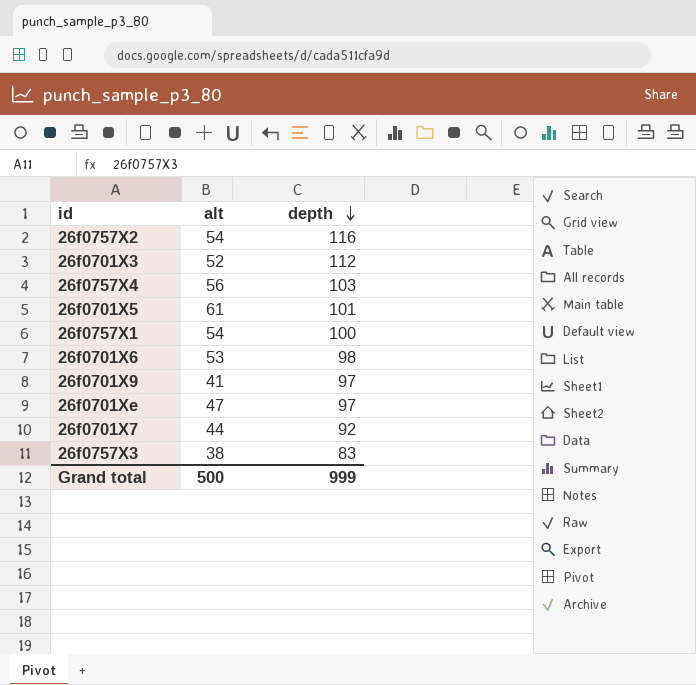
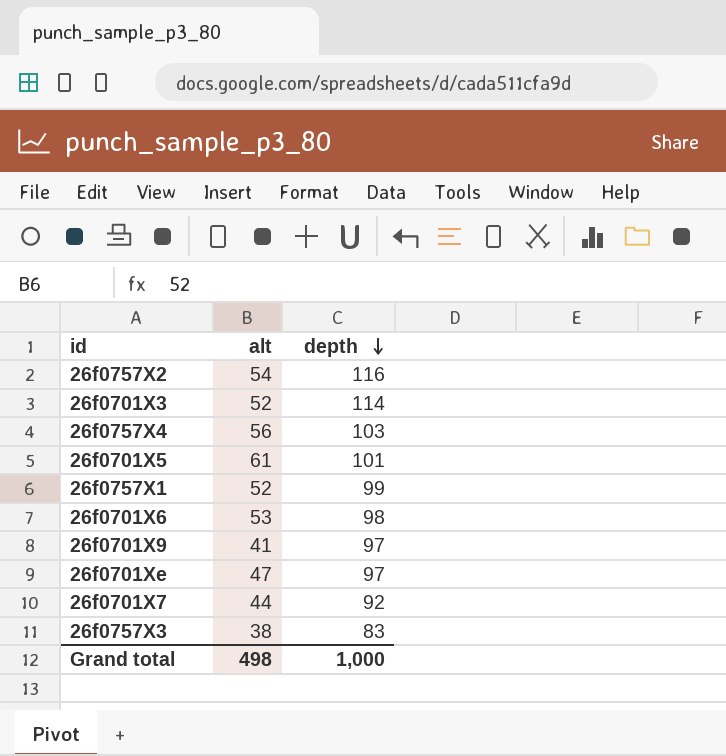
26f0701X3 | depth: 112 -> 114
26f0757X1 | alt: 54 -> 52
26f0757X1 | depth: 100 -> 99
Grand total | alt: 500 -> 498
Grand total | depth: 999 -> 1,000

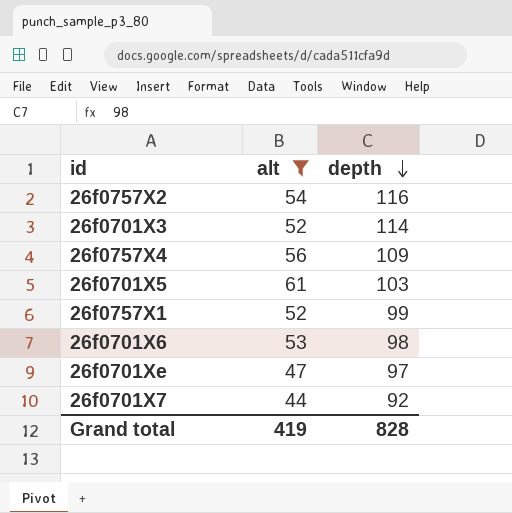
filter: none -> alt >= 44
26f0757X4 | depth: 103 -> 109
26f0701X5 | depth: 101 -> 103
Grand total | alt: 498 -> 419
Grand total | depth: 1,000 -> 828

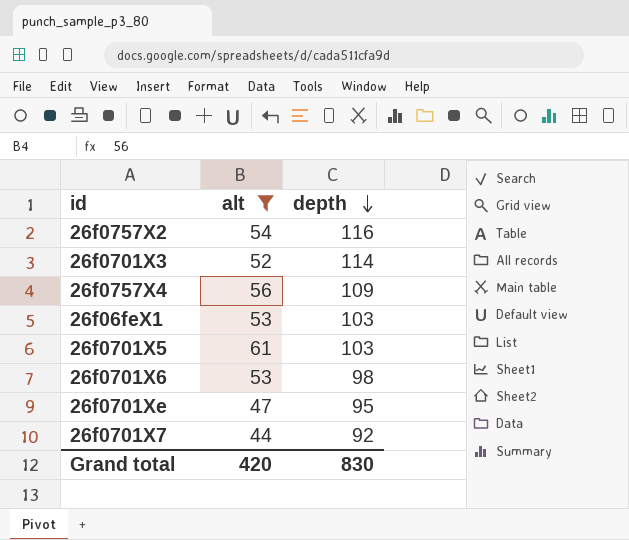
row 26f0757X1: 52 | 99 -> none
row 26f06feX1: none -> 53 | 103
26f0701Xe | depth: 97 -> 95
Grand total | alt: 419 -> 420
Grand total | depth: 828 -> 830

